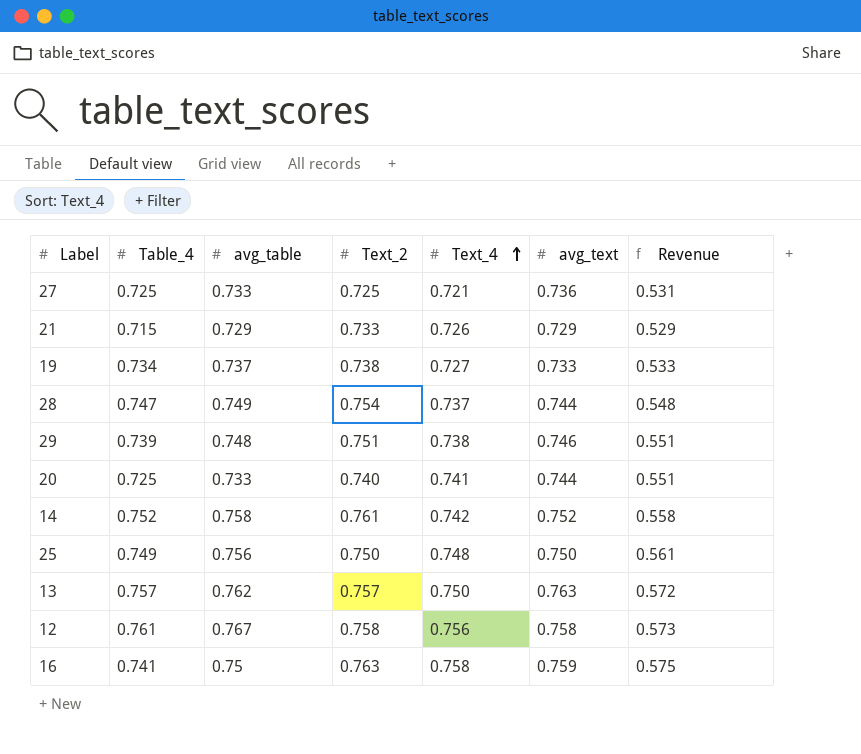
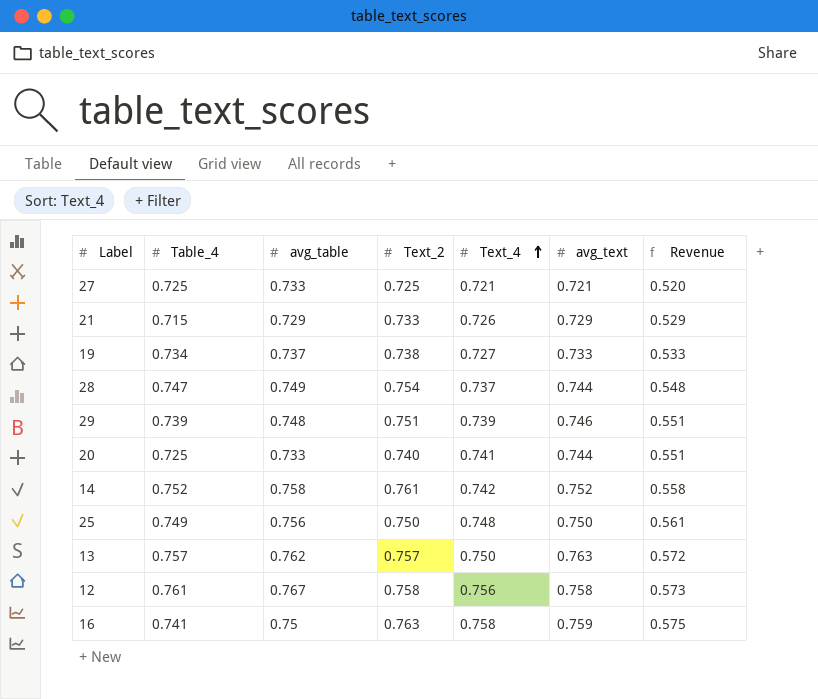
27 | avg_text: 0.736 -> 0.721
27 | Revenue: 0.531 -> 0.520
29 | Text_4: 0.738 -> 0.739

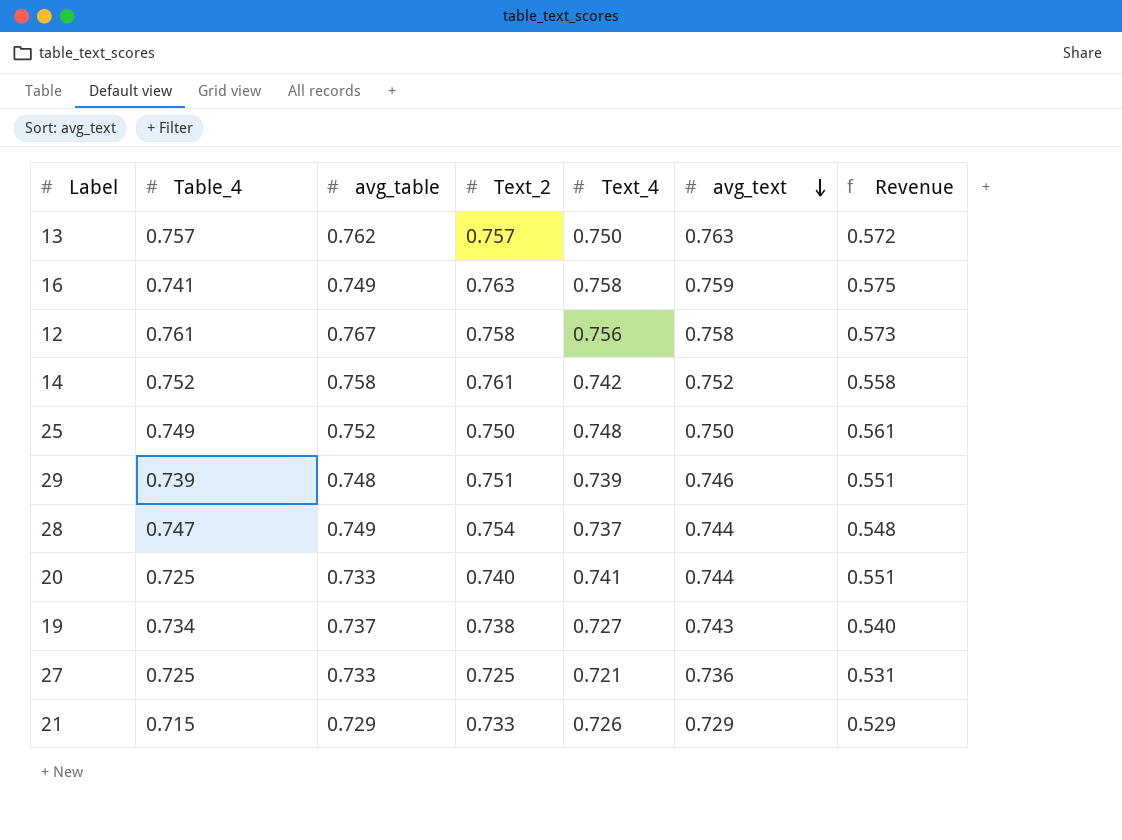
row order: Text_4 ascending -> avg_text descending
16 | avg_table: 0.75 -> 0.749
25 | avg_table: 0.756 -> 0.752
19 | avg_text: 0.733 -> 0.743
19 | Revenue: 0.533 -> 0.540
27 | avg_text: 0.721 -> 0.736
27 | Revenue: 0.520 -> 0.531

